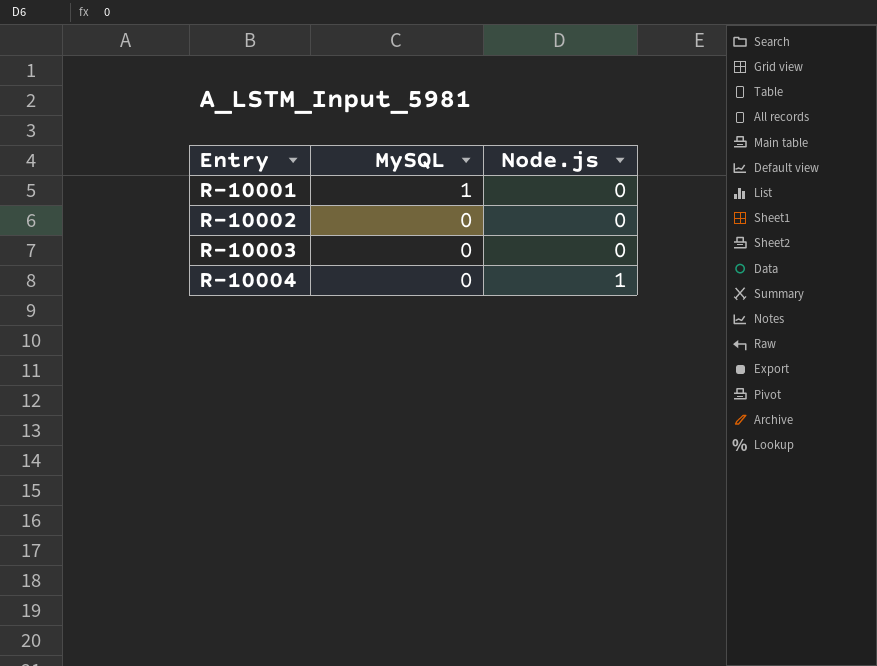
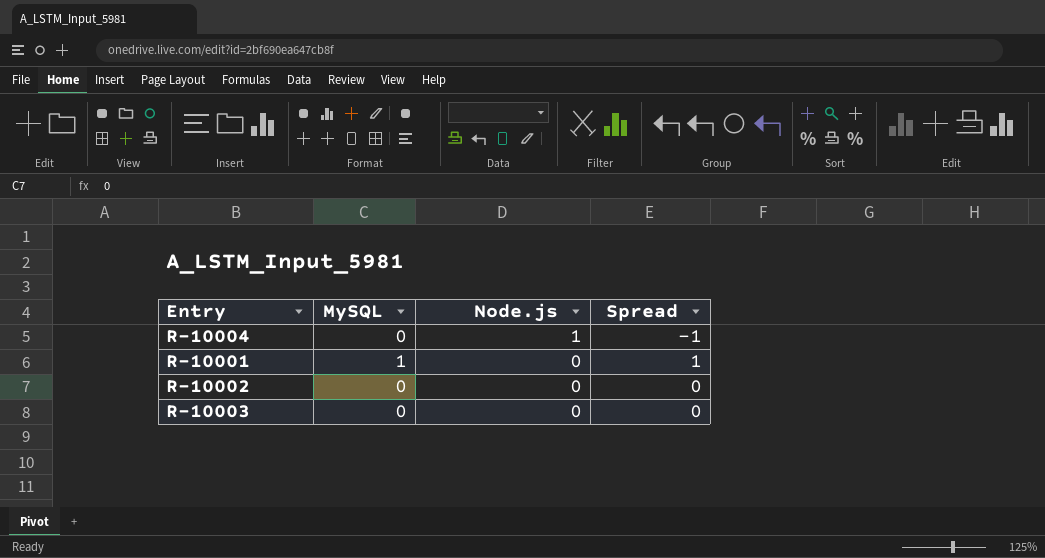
row order: Entry ascending -> Node.js descending
column Spread | formula: none -> [MySQL] - [Node.js]

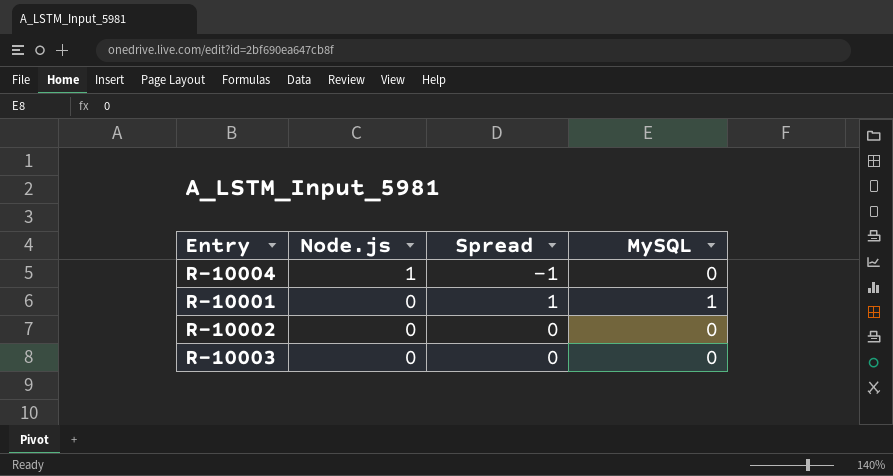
column MySQL | position: 2 -> 4

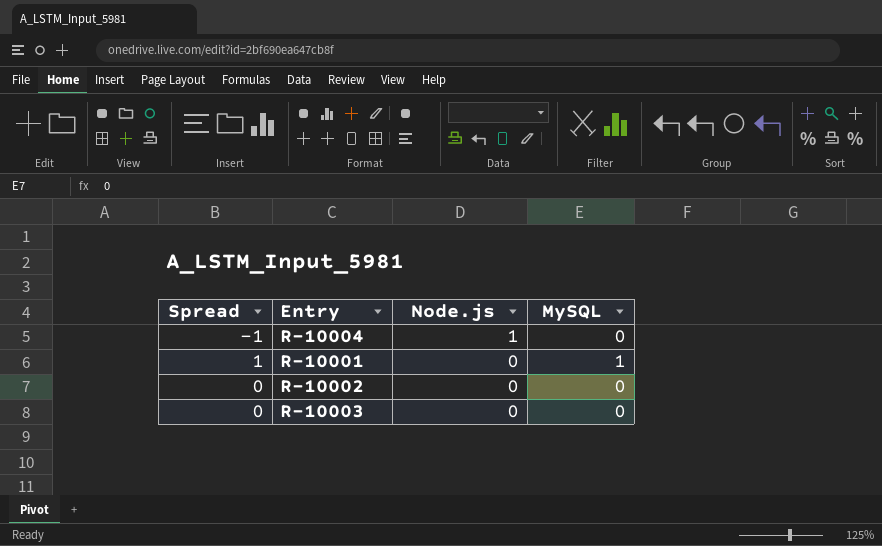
column Spread | position: 3 -> 1

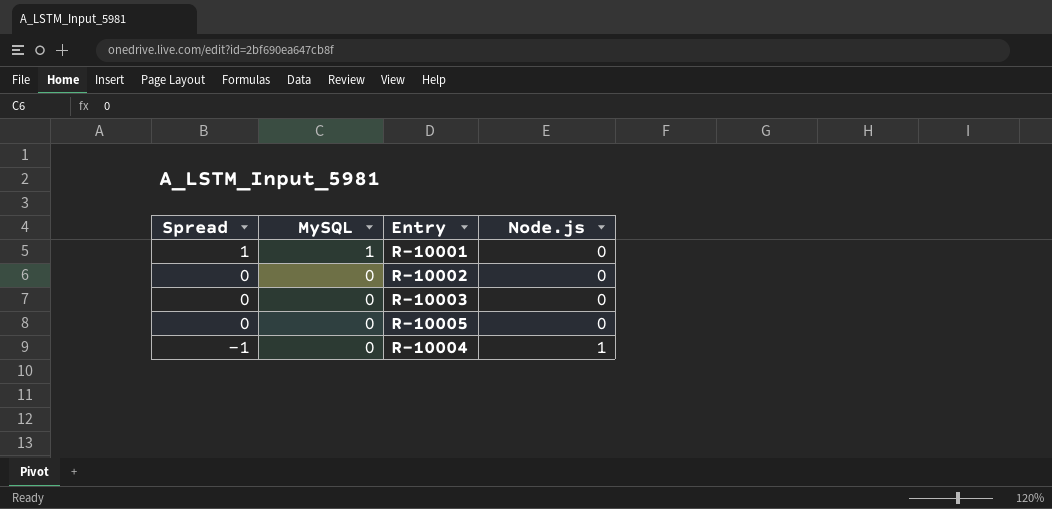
row order: Node.js descending -> Spread descending
column MySQL | position: 4 -> 2
row R-10005: none -> 0 | 0 | 0

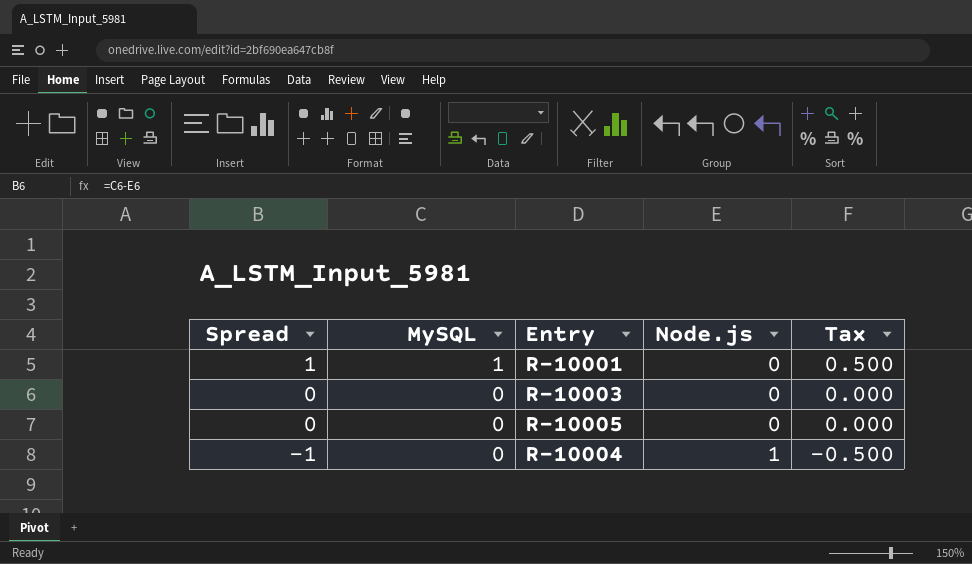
column Tax | formula: none -> [Spread] * 0.5
row R-10002: 0 | 0 | 0 -> none

